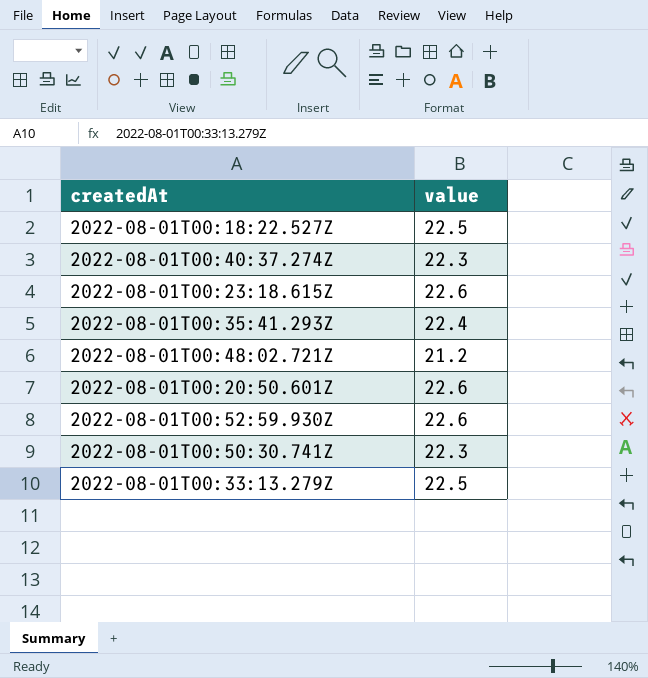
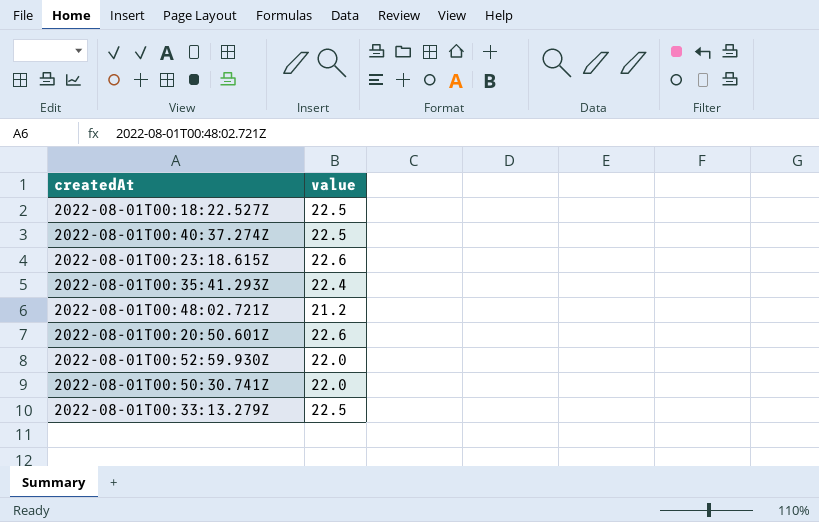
2022-08-01T00:40:37.274Z | value: 22.3 -> 22.5
2022-08-01T00:52:59.930Z | value: 22.6 -> 22.0
2022-08-01T00:50:30.741Z | value: 22.3 -> 22.0

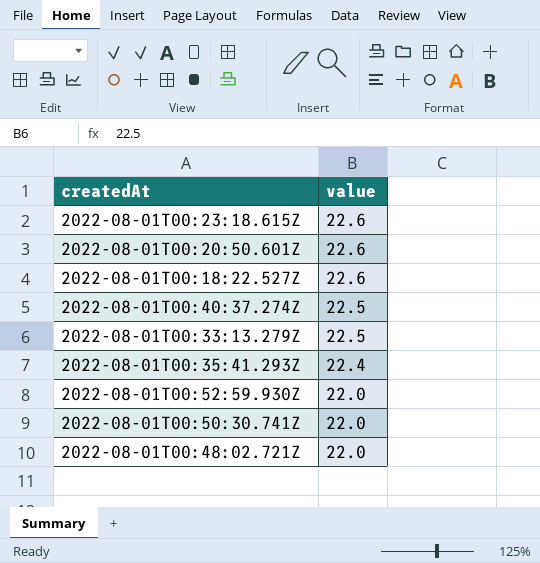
row order: none -> value descending
2022-08-01T00:18:22.527Z | value: 22.5 -> 22.6
2022-08-01T00:48:02.721Z | value: 21.2 -> 22.0

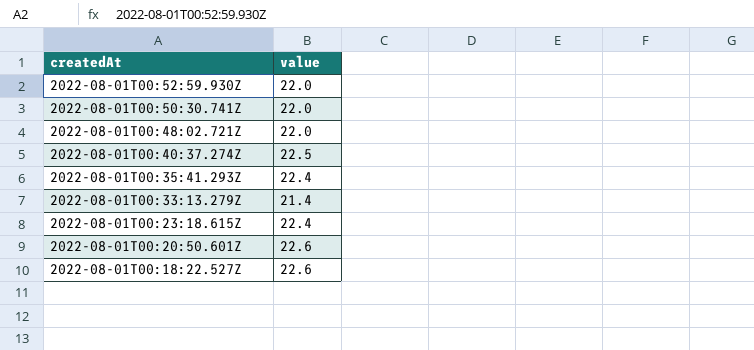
row order: value descending -> createdAt descending
2022-08-01T00:33:13.279Z | value: 22.5 -> 21.4
2022-08-01T00:23:18.615Z | value: 22.6 -> 22.4

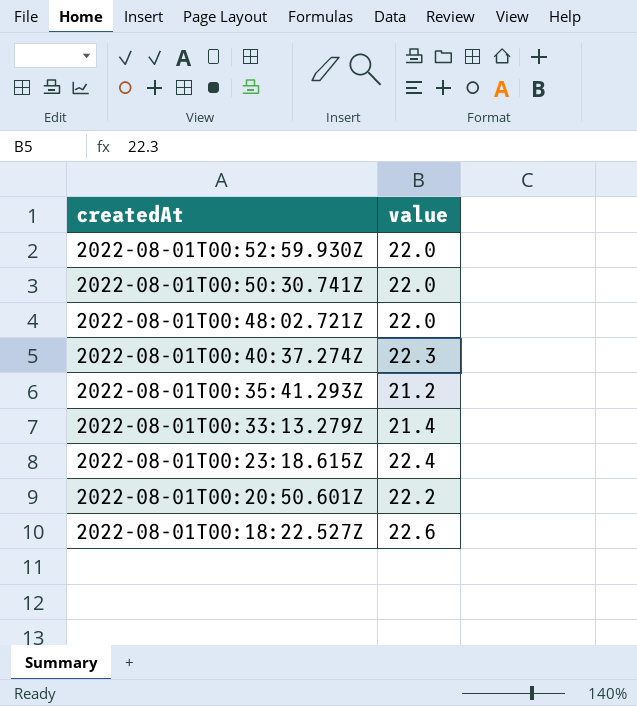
2022-08-01T00:40:37.274Z | value: 22.5 -> 22.3
2022-08-01T00:35:41.293Z | value: 22.4 -> 21.2
2022-08-01T00:20:50.601Z | value: 22.6 -> 22.2

